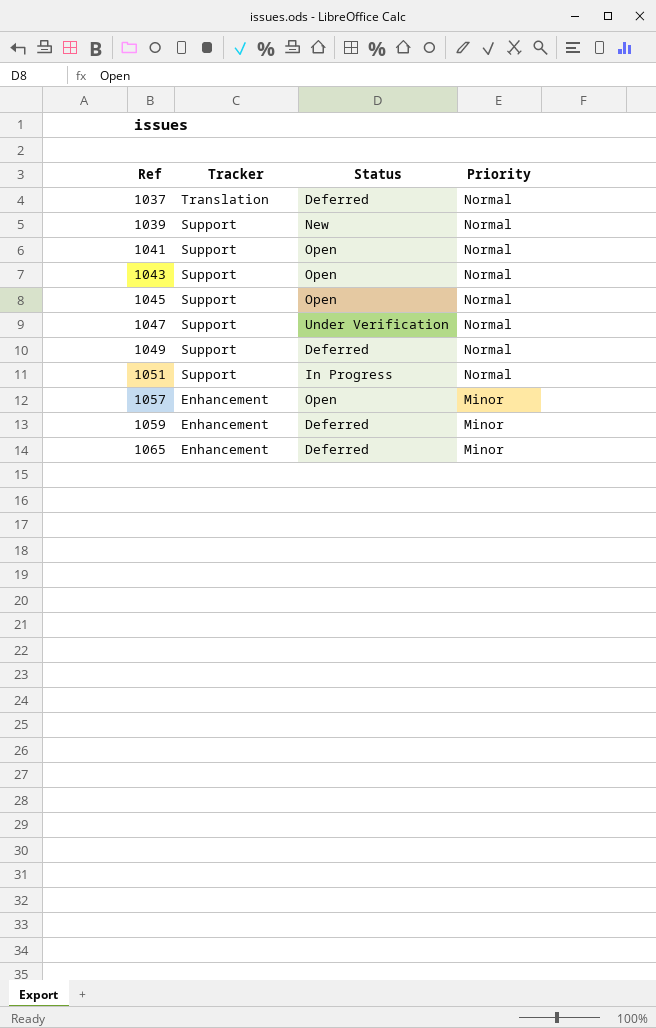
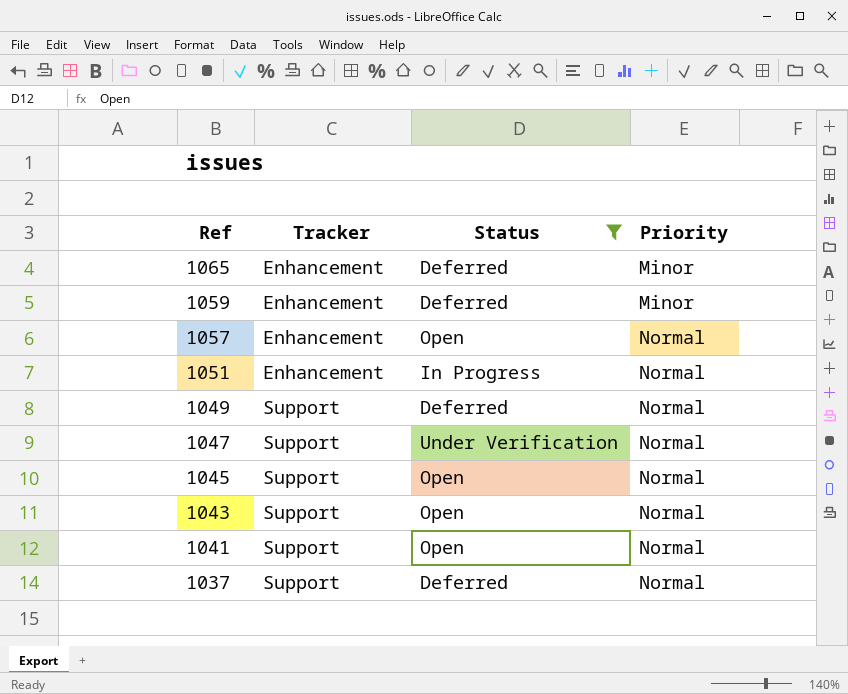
filter: none -> Status != New
row order: Ref ascending -> Ref descending
1057 | Priority: Minor -> Normal
1051 | Tracker: Support -> Enhancement
1037 | Tracker: Translation -> Support

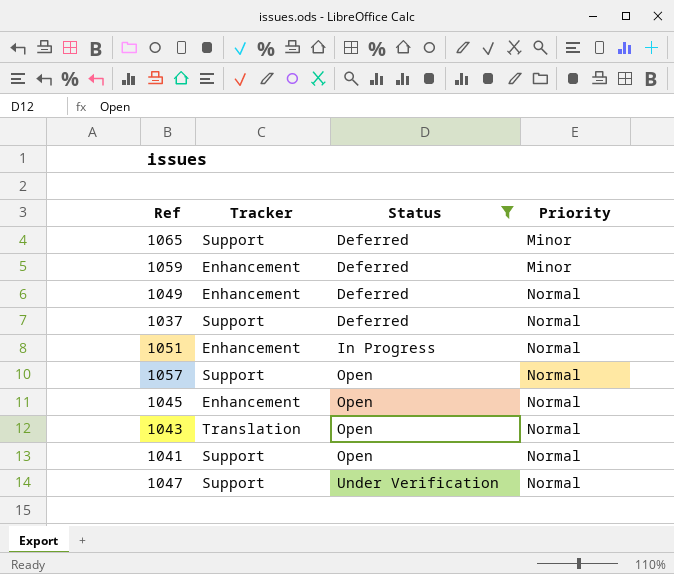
row order: Ref descending -> Status ascending
1065 | Tracker: Enhancement -> Support
1049 | Tracker: Support -> Enhancement
1057 | Tracker: Enhancement -> Support
1045 | Tracker: Support -> Enhancement
1043 | Tracker: Support -> Translation

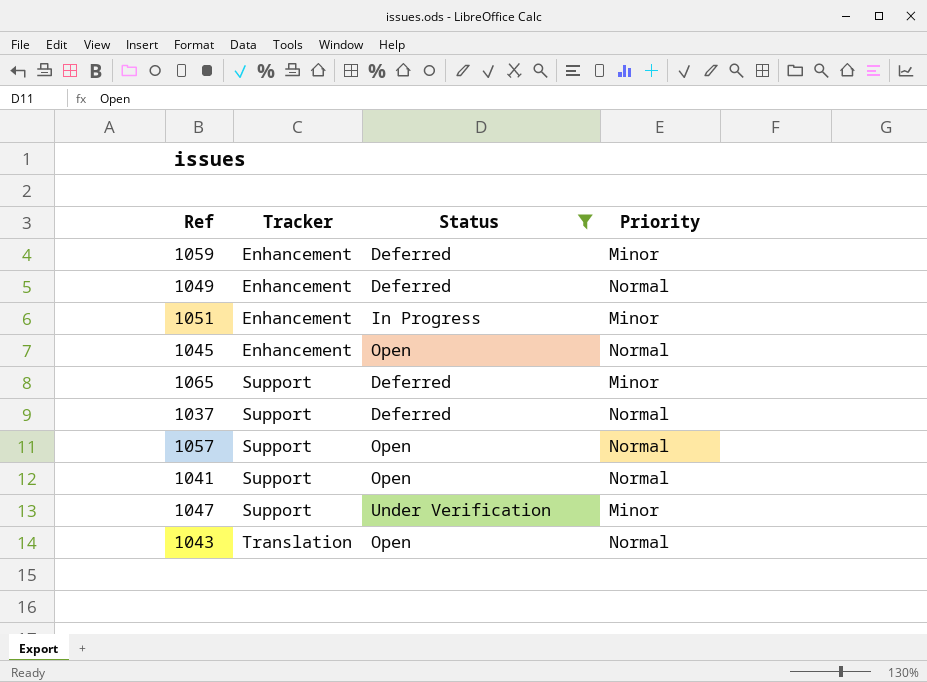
row order: Status ascending -> Tracker ascending
1051 | Priority: Normal -> Minor
1047 | Priority: Normal -> Minor

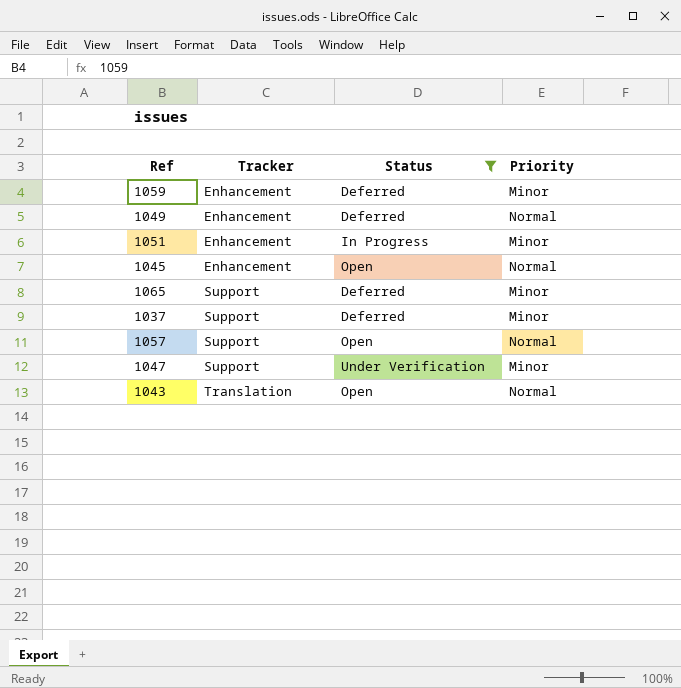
row 1041: Support | Open | Normal -> none
1037 | Priority: Normal -> Minor

